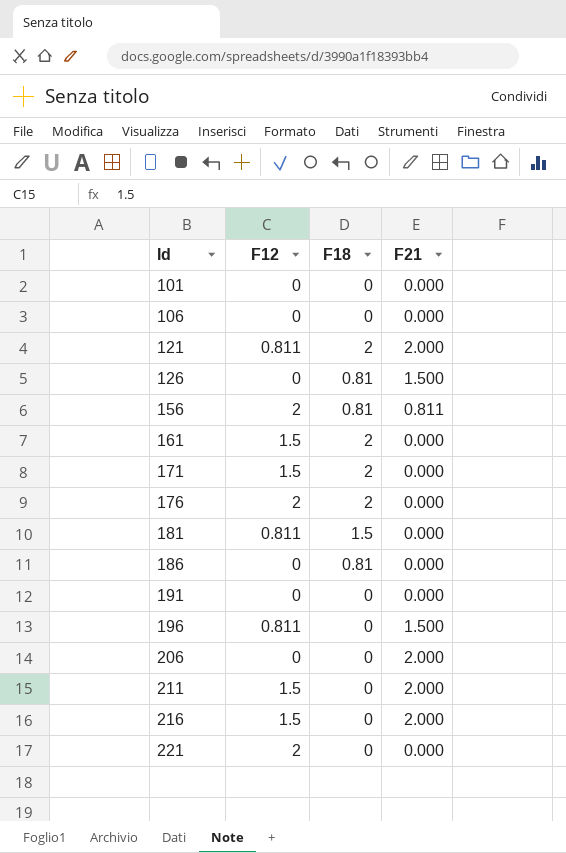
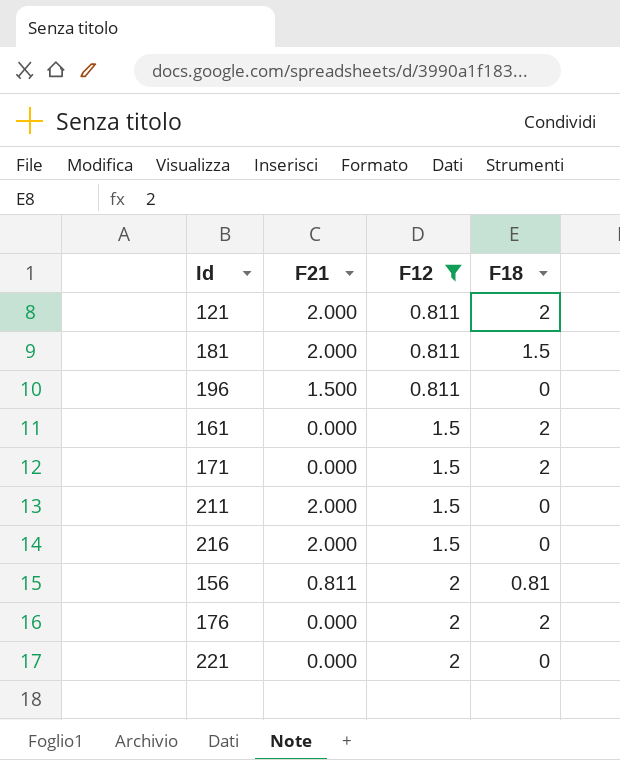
filter: none -> F12 != 0
row order: Id ascending -> F12 ascending
column F21 | position: 4 -> 2
181 | F21: 0.000 -> 2.000

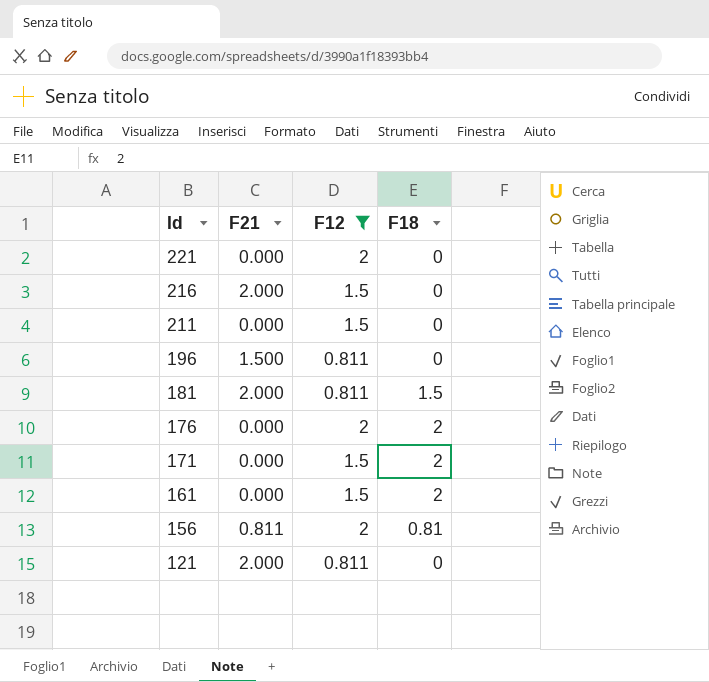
row order: F12 ascending -> Id descending
211 | F21: 2.000 -> 0.000
121 | F18: 2 -> 0

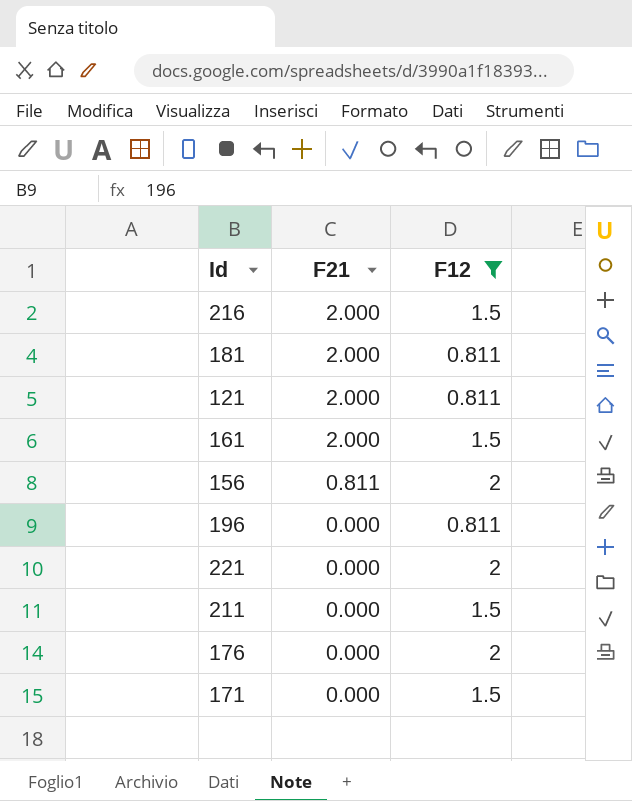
row order: Id descending -> F21 descending
column F18 | position: 4 -> none
161 | F21: 0.000 -> 2.000
196 | F21: 1.500 -> 0.000

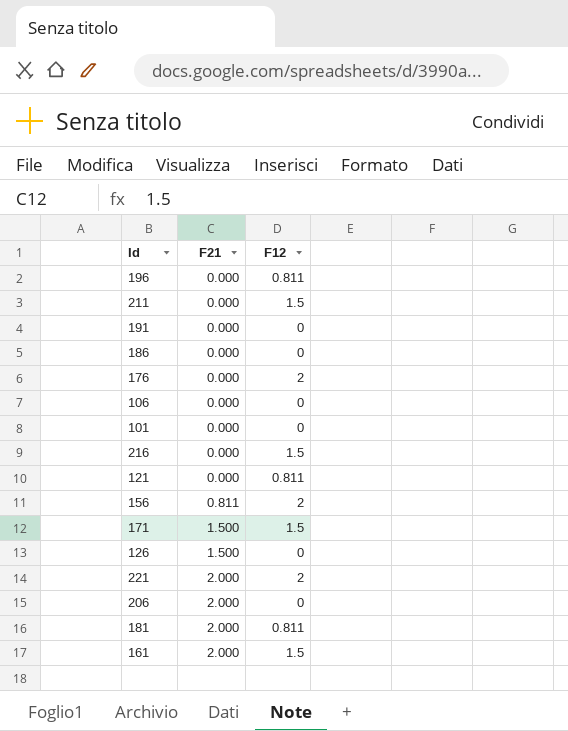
filter: F12 != 0 -> none
row order: F21 descending -> F21 ascending
216 | F21: 2.000 -> 0.000
121 | F21: 2.000 -> 0.000
171 | F21: 0.000 -> 1.500
221 | F21: 0.000 -> 2.000

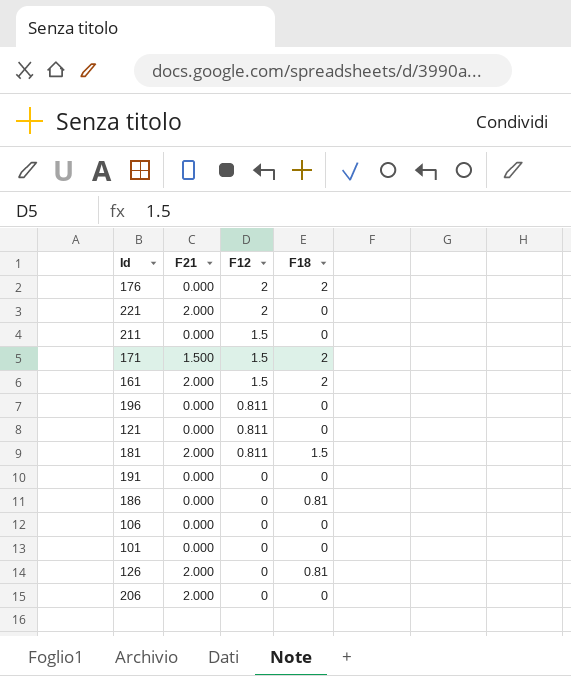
row order: F21 ascending -> F12 descending
column F18 | position: none -> 4
row 216: 0.000 | 1.5 -> none
row 156: 0.811 | 2 -> none
126 | F21: 1.500 -> 2.000

